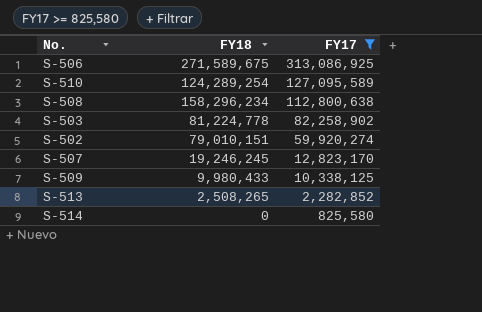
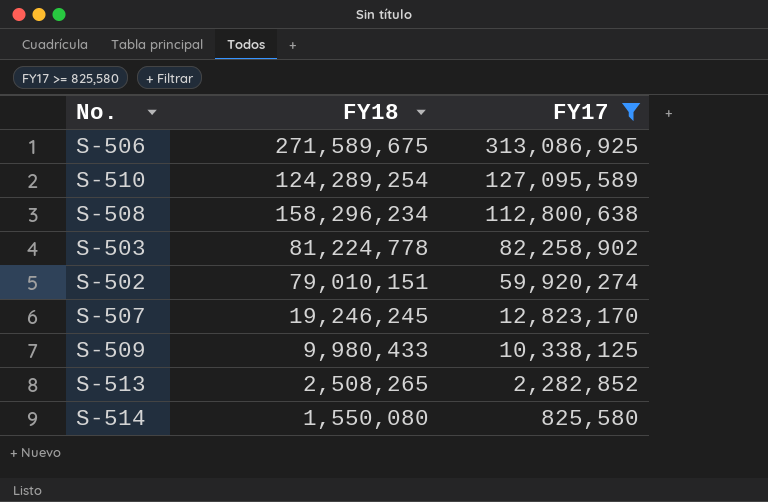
S-514 | FY18: 0 -> 1,550,080

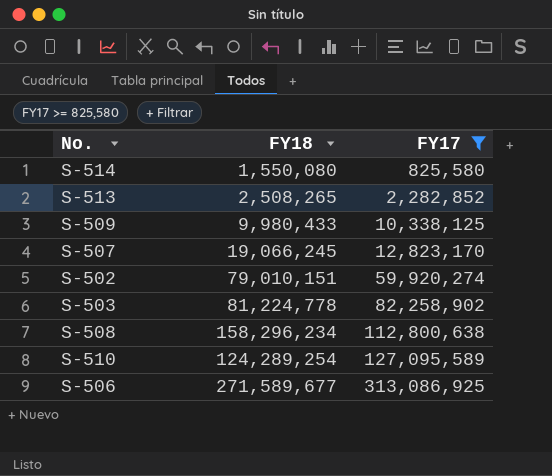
row order: FY17 descending -> FY17 ascending
S-507 | FY18: 19,246,245 -> 19,066,245
S-506 | FY18: 271,589,675 -> 271,589,677

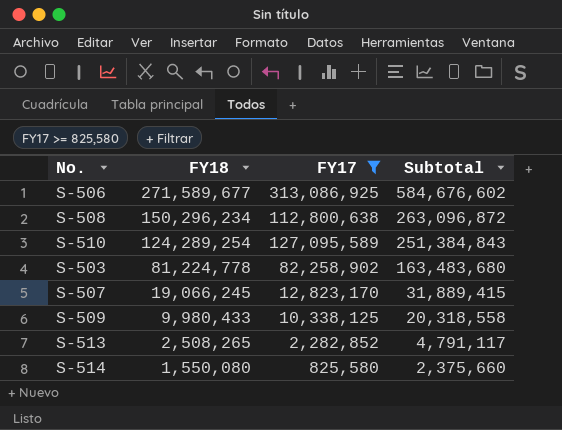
row order: FY17 ascending -> FY18 descending
column Subtotal | formula: none -> [FY18] + [FY17]
row S-502: 79,010,151 | 59,920,274 -> none
S-508 | FY18: 158,296,234 -> 150,296,234

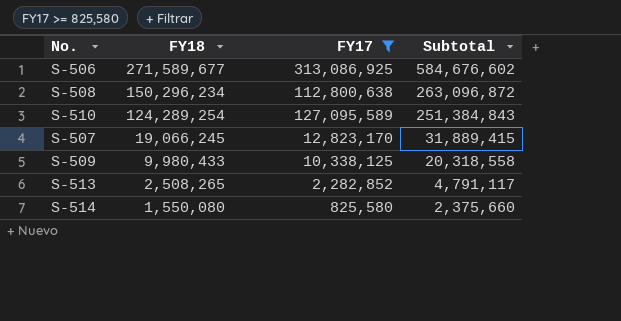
row S-503: 81,224,778 | 82,258,902 | 163,483,680 -> none

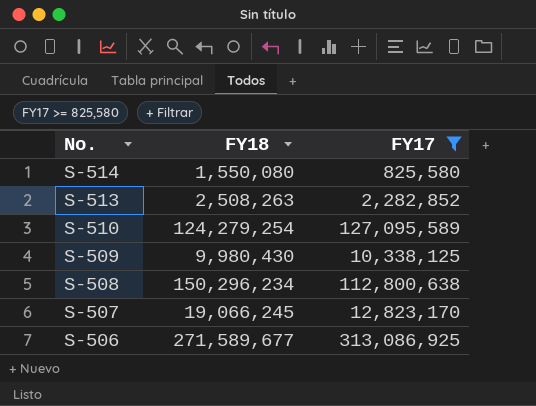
row order: FY18 descending -> No. descending
column Subtotal | formula: [FY18] + [FY17] -> none
S-513 | FY18: 2,508,265 -> 2,508,263
S-510 | FY18: 124,289,254 -> 124,279,254
S-509 | FY18: 9,980,433 -> 9,980,430

